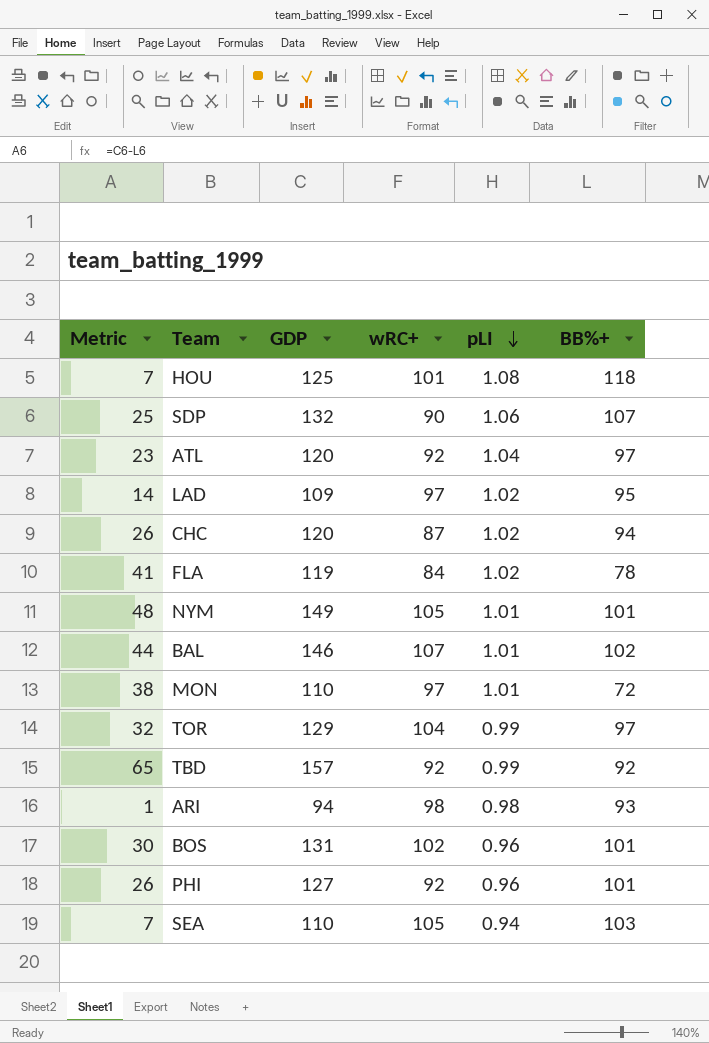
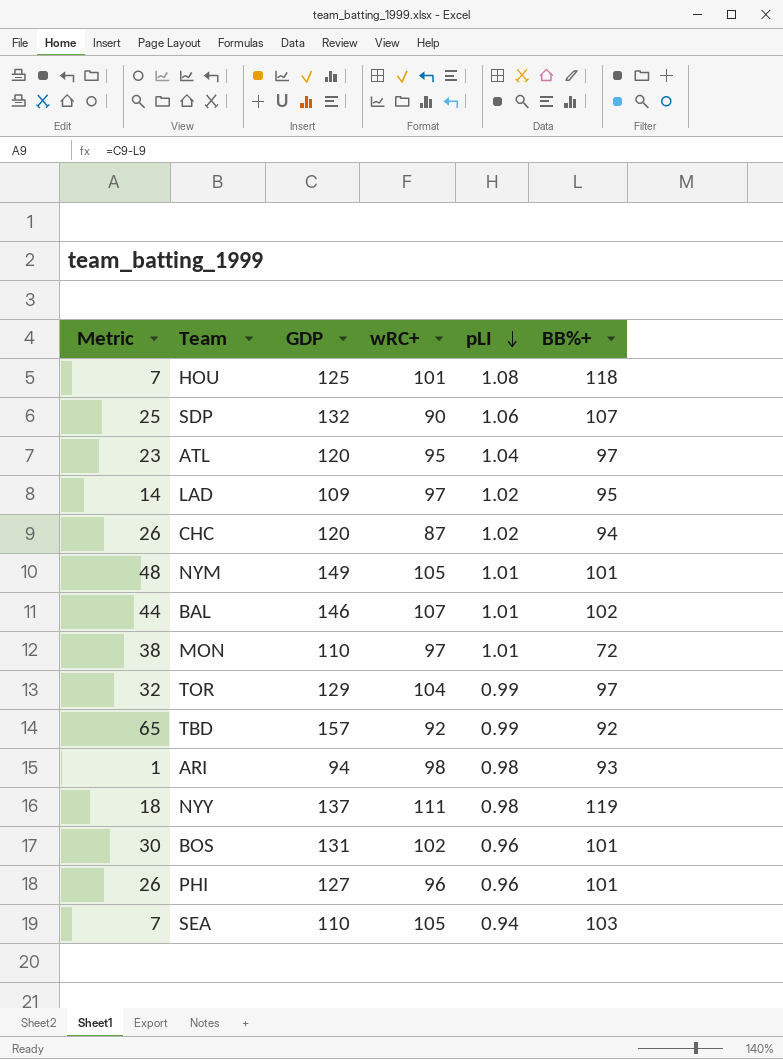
row FLA: 41 | 119 | 84 | 1.02 | 78 -> none
ATL | wRC+: 92 -> 95
row NYY: none -> 18 | 137 | 111 | 0.98 | 119
PHI | wRC+: 92 -> 96

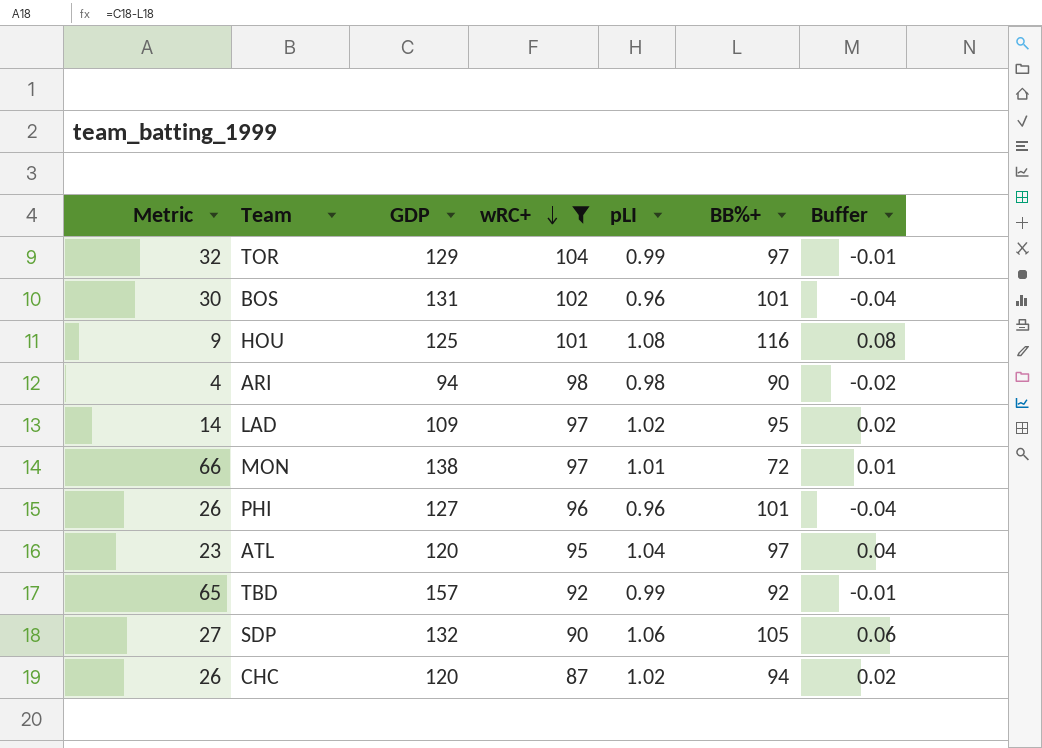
filter: none -> wRC+ <= 104
row order: pLI descending -> wRC+ descending
column Buffer | formula: none -> [pLI] - 1
HOU | Metric: 7 -> 9
HOU | BB%+: 118 -> 116
ARI | Metric: 1 -> 4
ARI | BB%+: 93 -> 90
MON | Metric: 38 -> 66
MON | GDP: 110 -> 138
SDP | Metric: 25 -> 27
SDP | BB%+: 107 -> 105

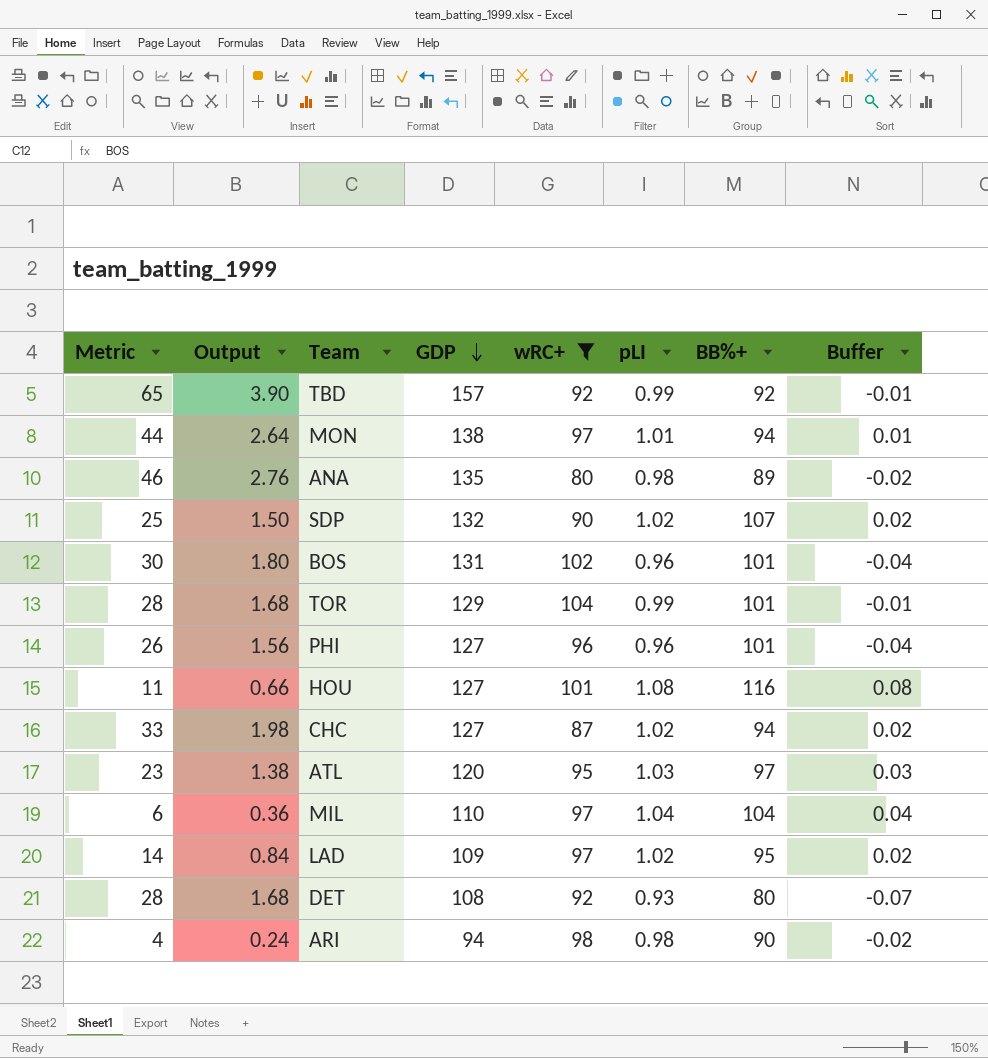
row order: wRC+ descending -> GDP descending
column Output | formula: none -> [Metric] * 0.06
MON | Metric: 66 -> 44
MON | BB%+: 72 -> 94
row ANA: none -> 46 | 2.76 | 135 | 80 | 0.98 | 89 | -0.02
SDP | Metric: 27 -> 25
SDP | pLI: 1.06 -> 1.02
SDP | BB%+: 105 -> 107
SDP | Buffer: 0.06 -> 0.02
TOR | Metric: 32 -> 28
TOR | BB%+: 97 -> 101
HOU | Metric: 9 -> 11
HOU | GDP: 125 -> 127
CHC | Metric: 26 -> 33
CHC | GDP: 120 -> 127
ATL | pLI: 1.04 -> 1.03
ATL | Buffer: 0.04 -> 0.03
row MIL: none -> 6 | 0.36 | 110 | 97 | 1.04 | 104 | 0.04
row DET: none -> 28 | 1.68 | 108 | 92 | 0.93 | 80 | -0.07

